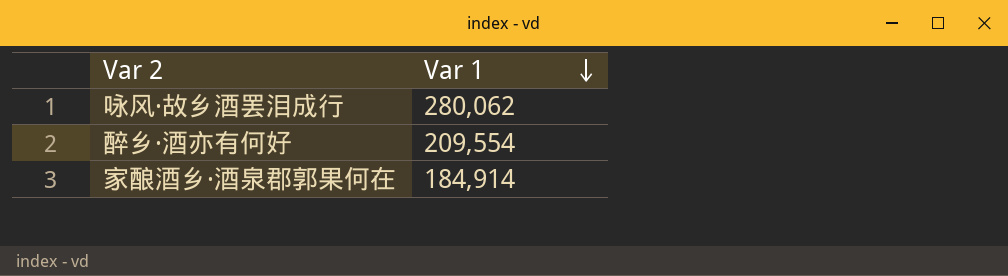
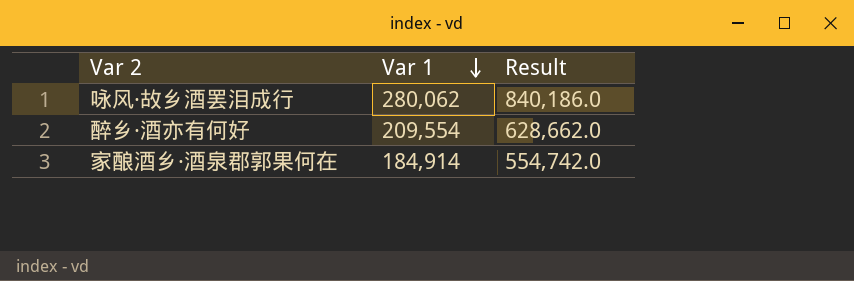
column Result | formula: none -> [Var 1] * 3

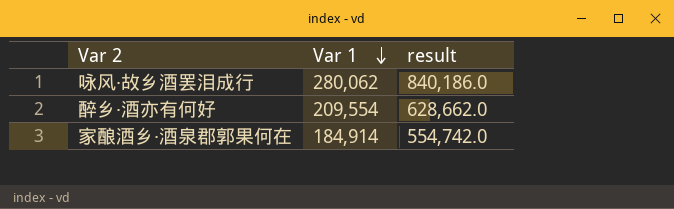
column name: Result -> result

